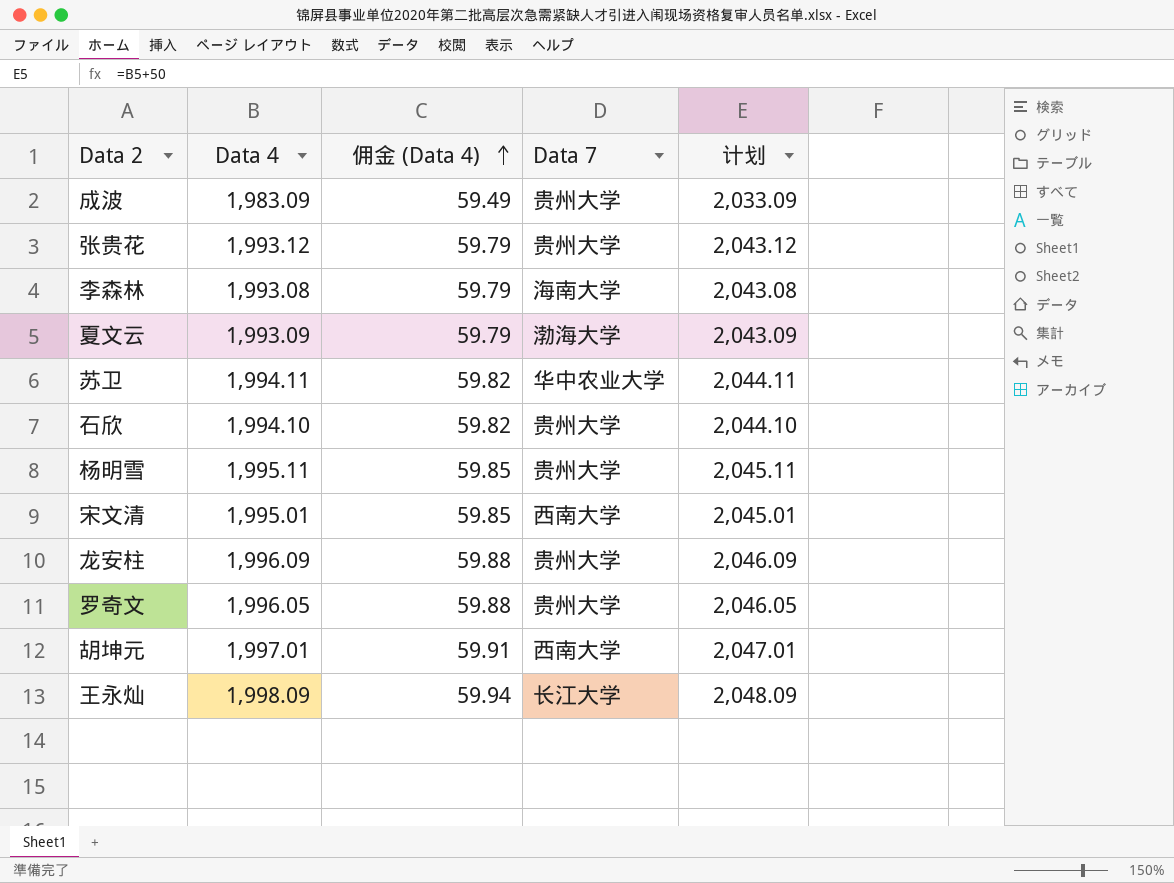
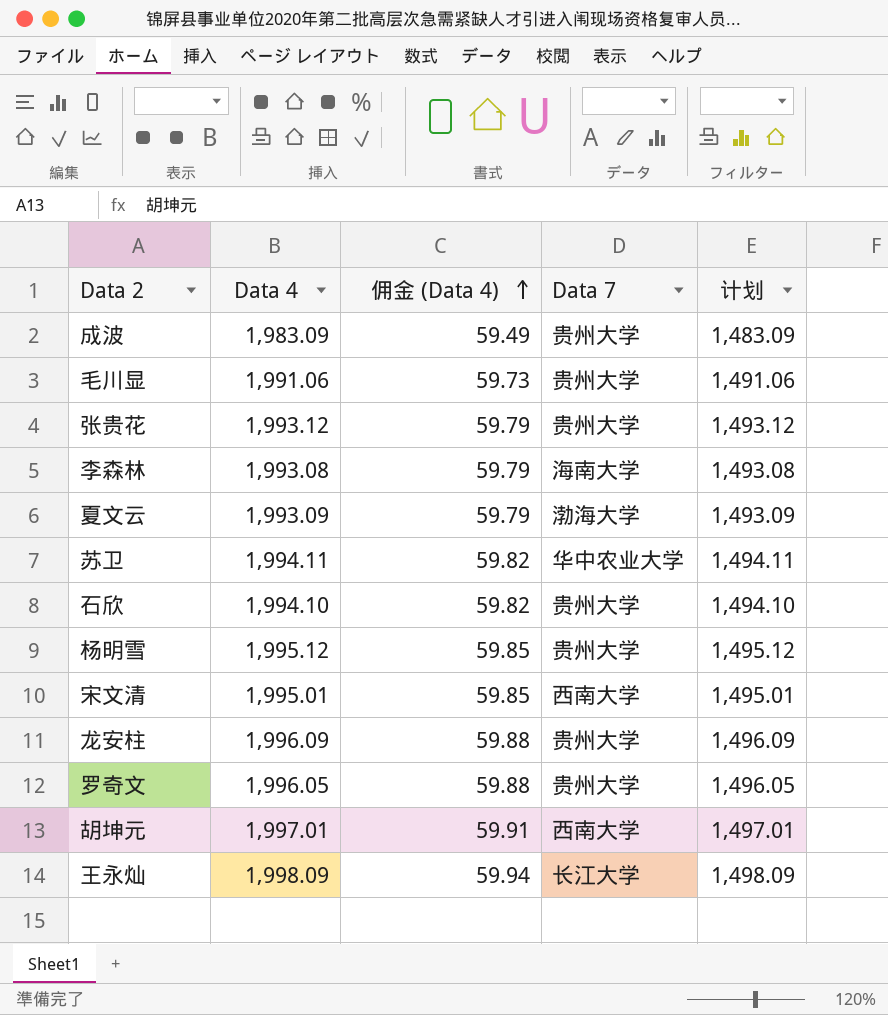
column 计划 | formula: [Data 4] + 50 -> [Data 4] - 500
row 毛川显: none -> 1,991.06 | 59.73 | 贵州大学 | 1,491.06
杨明雪 | Data 4: 1,995.11 -> 1,995.12

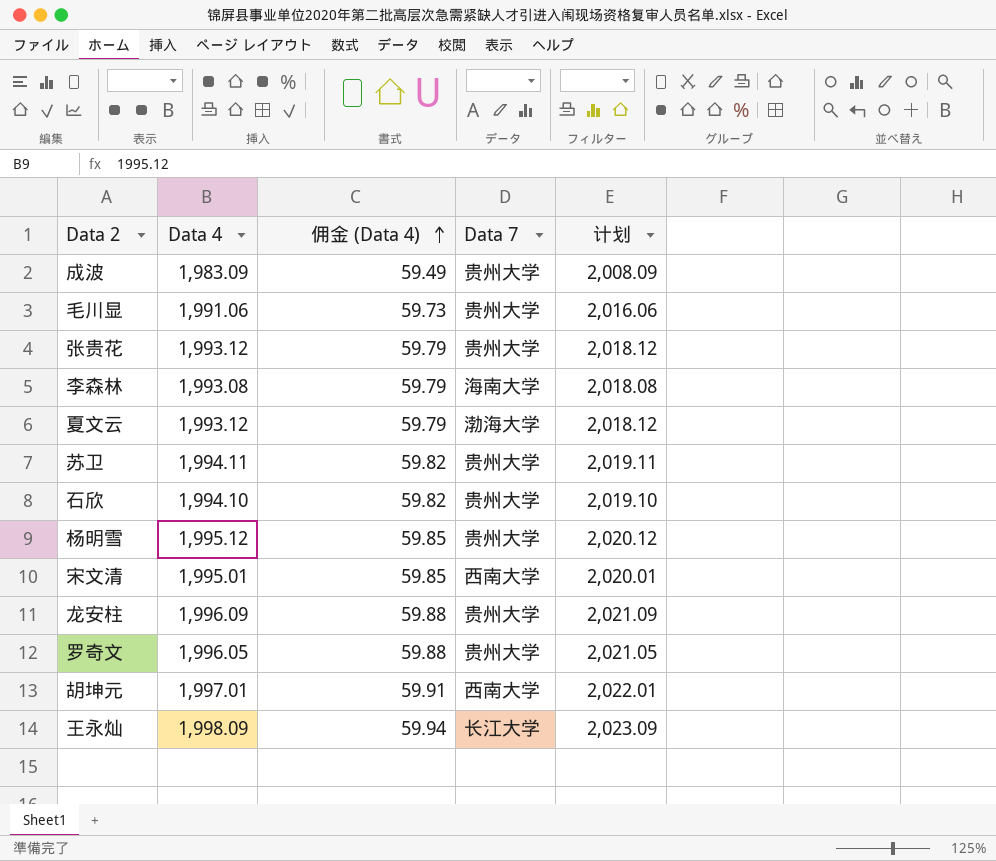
column 计划 | formula: [Data 4] - 500 -> [Data 4] + 25
夏文云 | Data 4: 1,993.09 -> 1,993.12
苏卫 | Data 7: 华中农业大学 -> 贵州大学

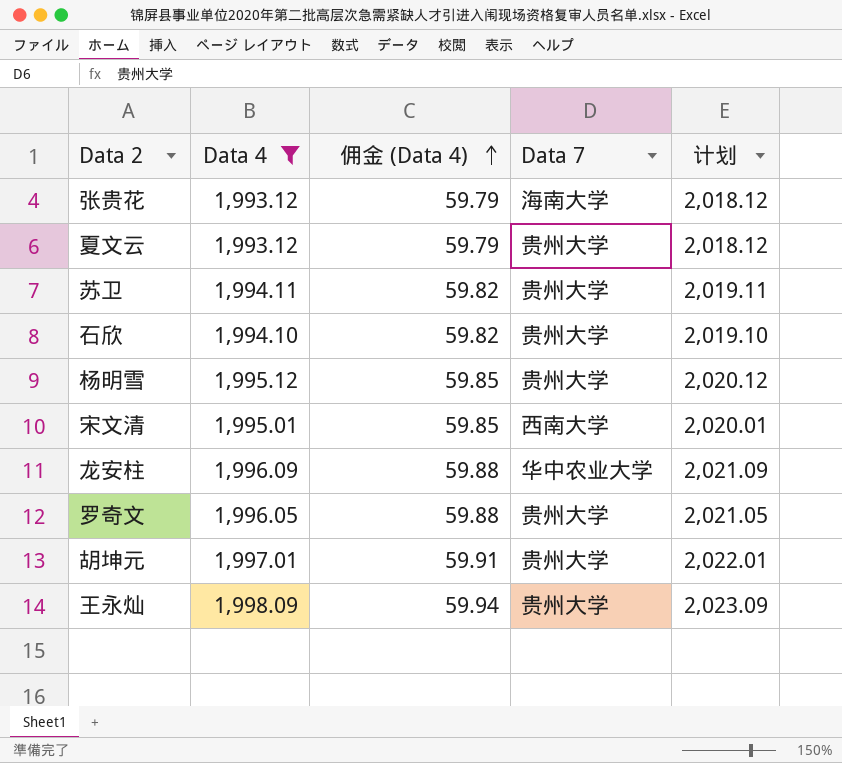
filter: none -> Data 4 >= 1,993.12
张贵花 | Data 7: 贵州大学 -> 海南大学
夏文云 | Data 7: 渤海大学 -> 贵州大学
龙安柱 | Data 7: 贵州大学 -> 华中农业大学
胡坤元 | Data 7: 西南大学 -> 贵州大学
王永灿 | Data 7: 长江大学 -> 贵州大学

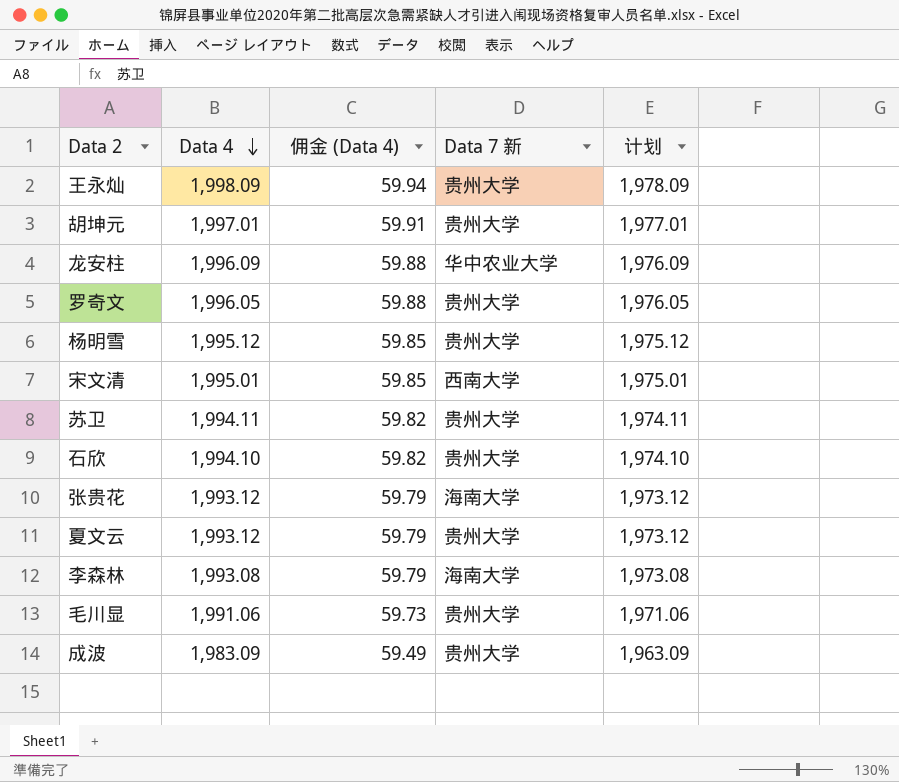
filter: Data 4 >= 1,993.12 -> none
row order: 佣金 (Data 4) ascending -> Data 4 descending
column name: Data 7 -> Data 7 新
column 计划 | formula: [Data 4] + 25 -> [Data 4] - 20

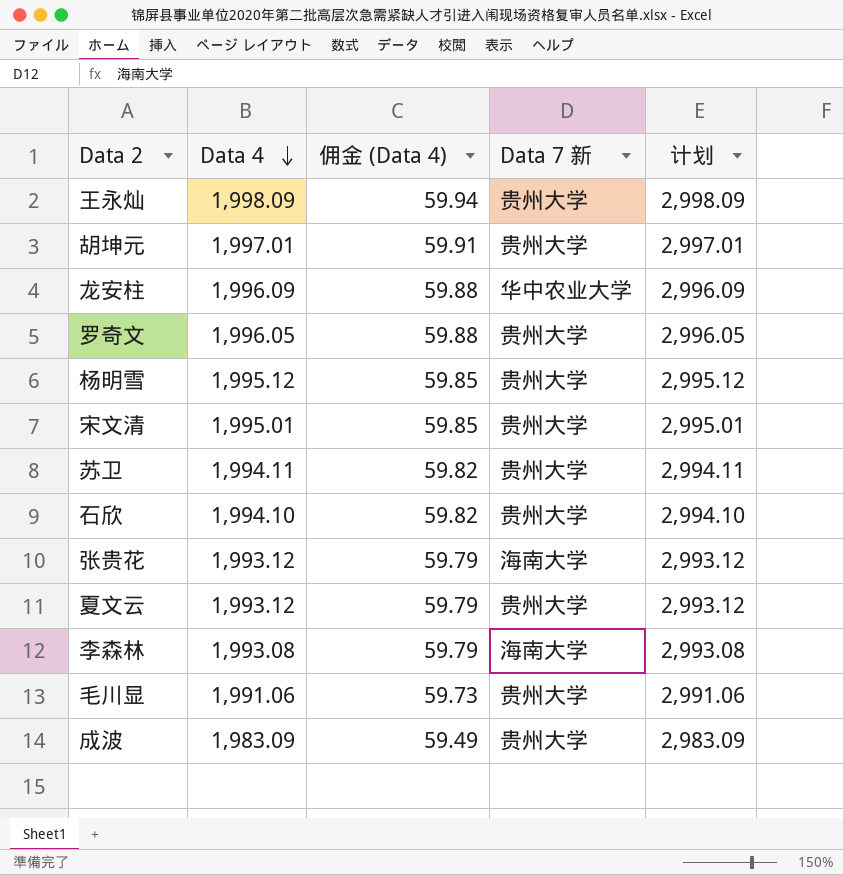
column 计划 | formula: [Data 4] - 20 -> [Data 4] + 1000
宋文清 | Data 7 新: 西南大学 -> 贵州大学

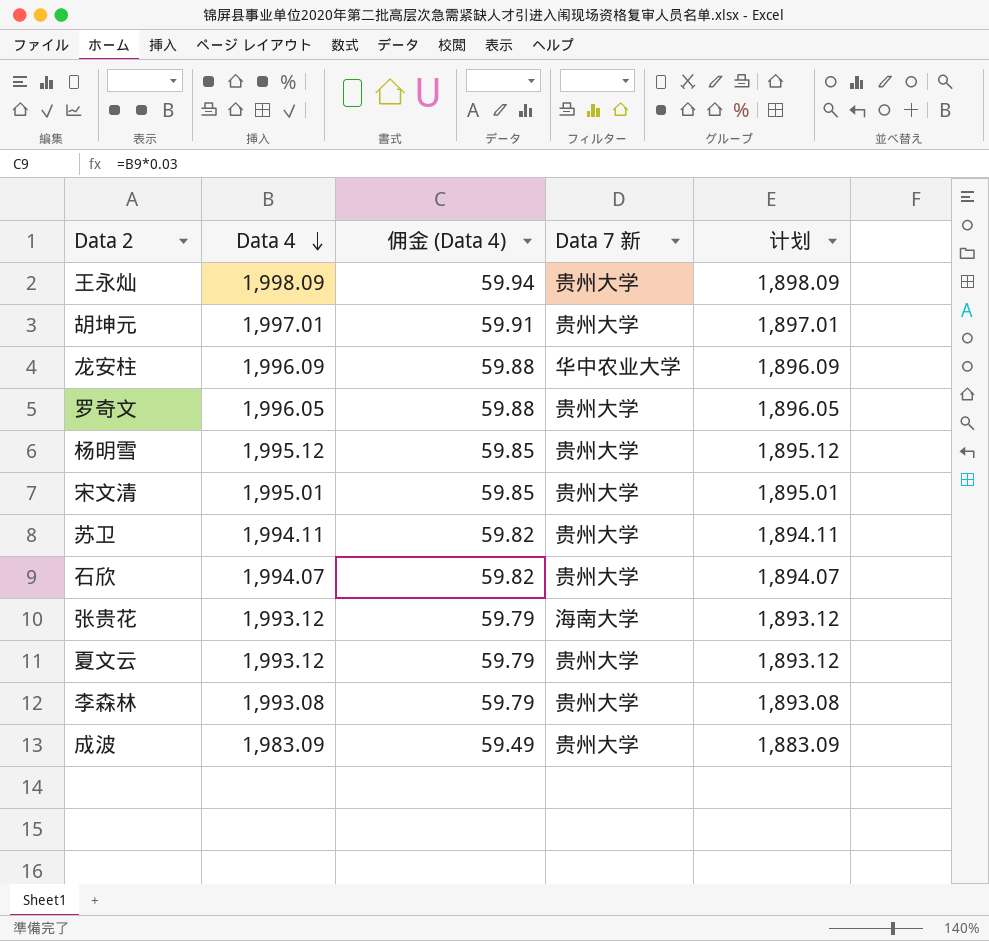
column 计划 | formula: [Data 4] + 1000 -> [Data 4] - 100
row 毛川显: 1,991.06 | 59.73 | 贵州大学 | 2,991.06 -> none
石欣 | Data 4: 1,994.10 -> 1,994.07
李森林 | Data 7 新: 海南大学 -> 贵州大学

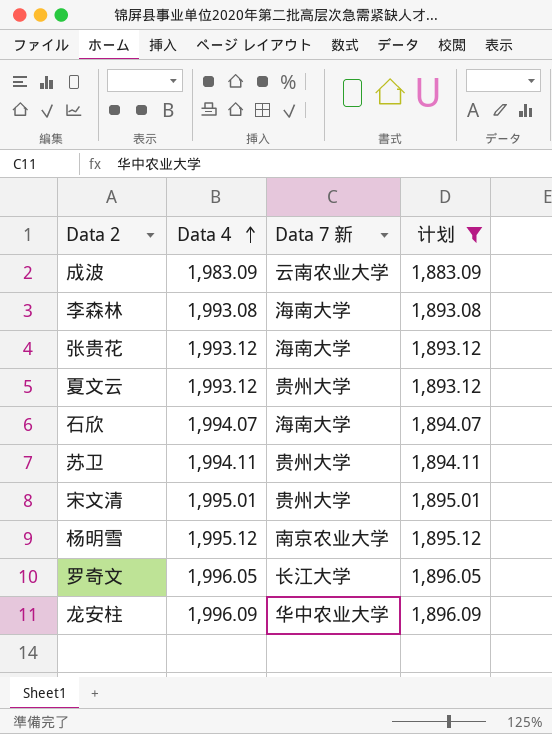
filter: none -> 计划 <= 1,896.09
row order: Data 4 descending -> Data 4 ascending
column 佣金 (Data 4) | formula: [Data 4] * 0.03 -> none
成波 | Data 7 新: 贵州大学 -> 云南农业大学
李森林 | Data 7 新: 贵州大学 -> 海南大学
石欣 | Data 7 新: 贵州大学 -> 海南大学
杨明雪 | Data 7 新: 贵州大学 -> 南京农业大学
罗奇文 | Data 7 新: 贵州大学 -> 长江大学

